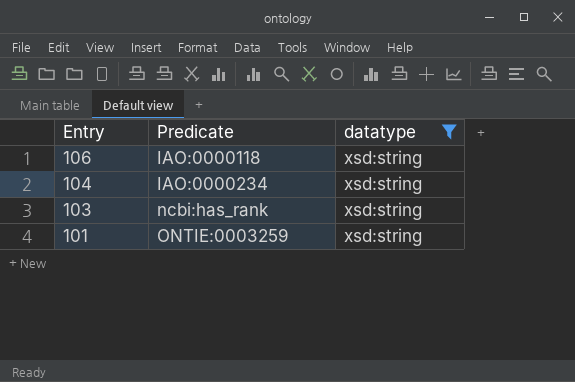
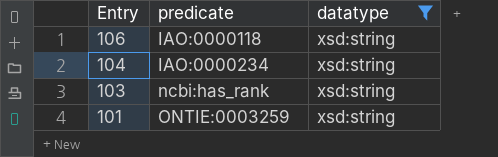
column name: Predicate -> predicate

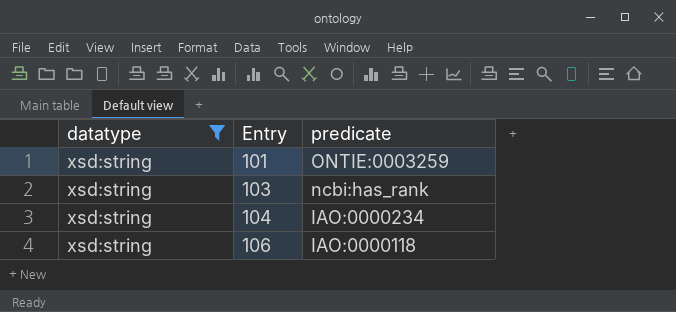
row order: Entry descending -> Entry ascending
column datatype | position: 3 -> 1

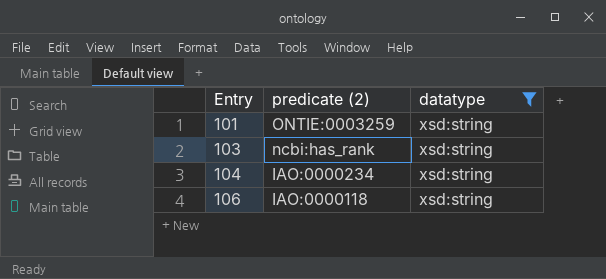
column name: predicate -> predicate (2)
column datatype | position: 1 -> 3

